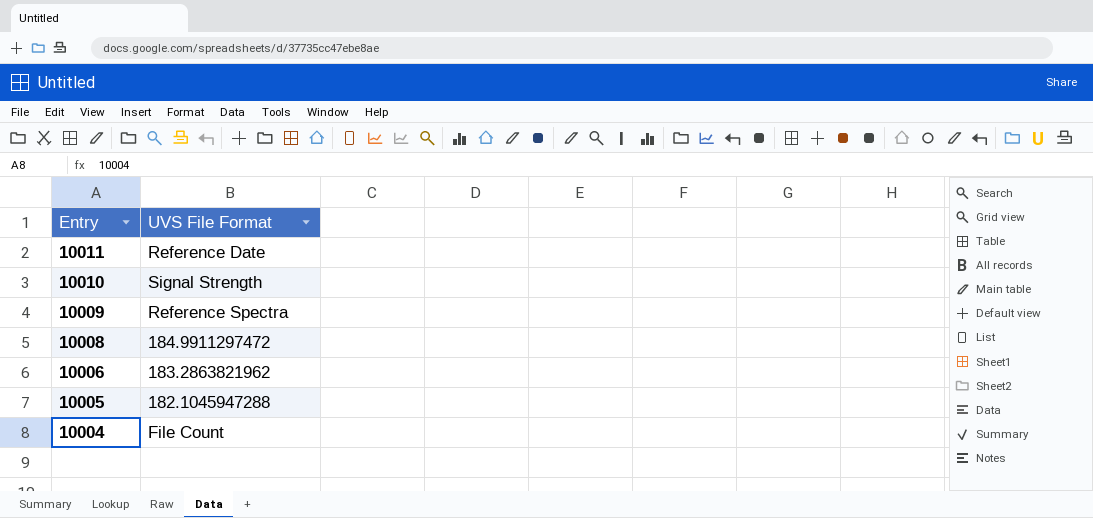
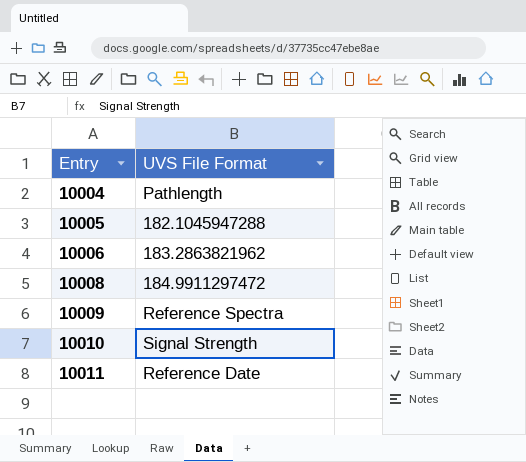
row order: Entry descending -> Entry ascending
10004 | UVS File Format: File Count -> Pathlength

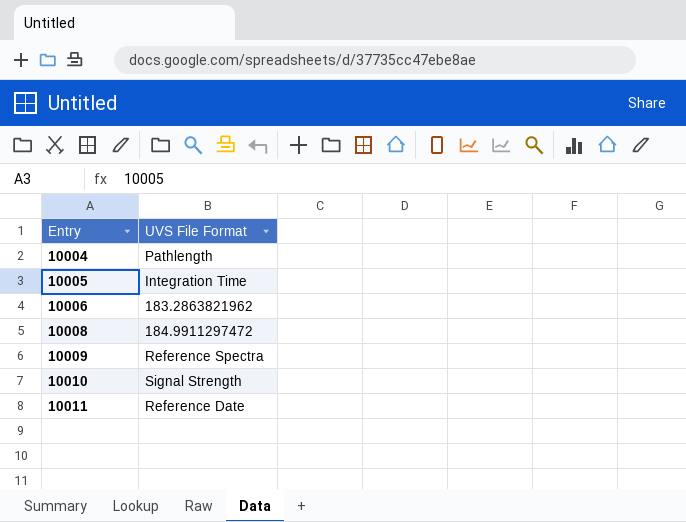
10005 | UVS File Format: 182.1045947288 -> Integration Time

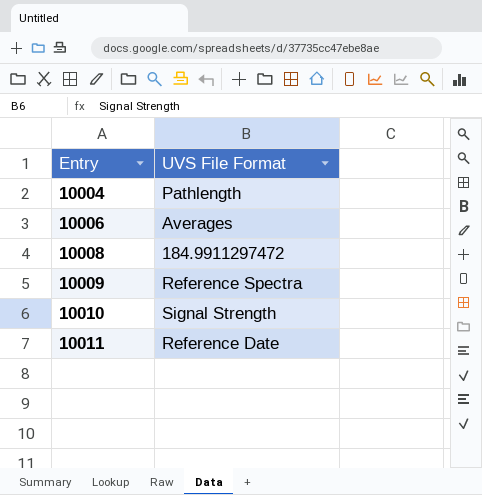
row 10005: Integration Time -> none
10006 | UVS File Format: 183.2863821962 -> Averages

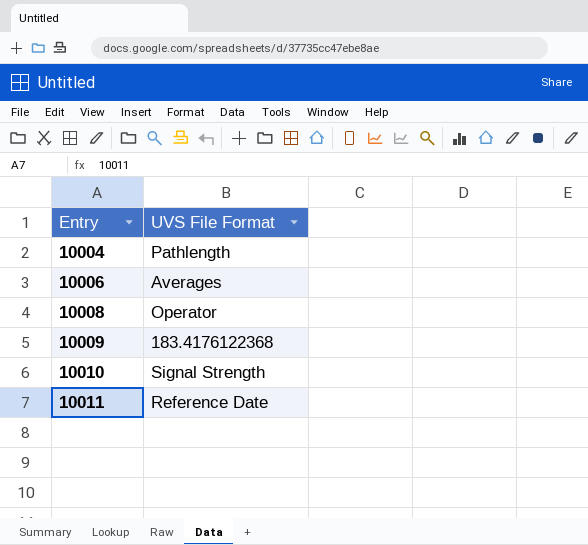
10008 | UVS File Format: 184.9911297472 -> Operator
10009 | UVS File Format: Reference Spectra -> 183.4176122368

